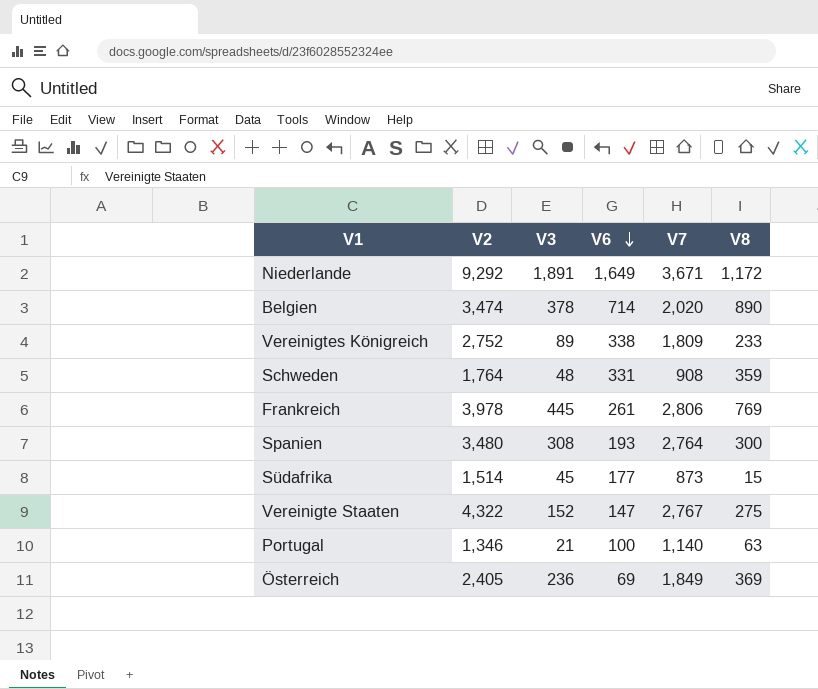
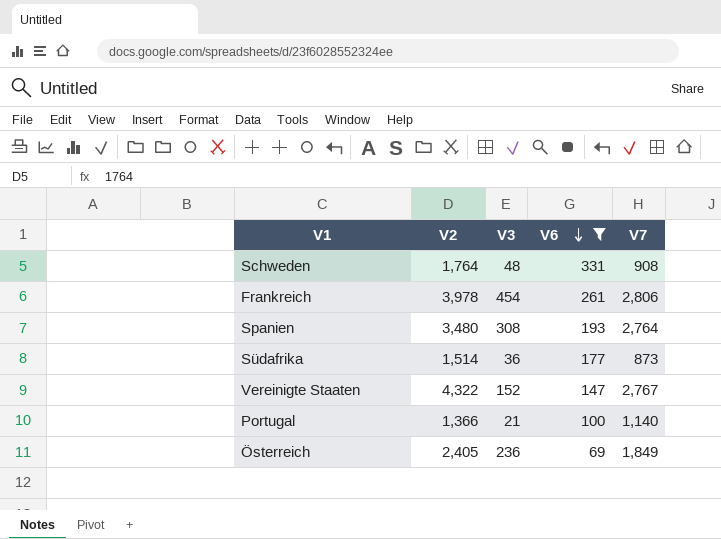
filter: none -> V6 <= 331
column V8 | position: 6 -> none
Frankreich | V3: 445 -> 454
Südafrika | V3: 45 -> 36
Portugal | V2: 1,346 -> 1,366

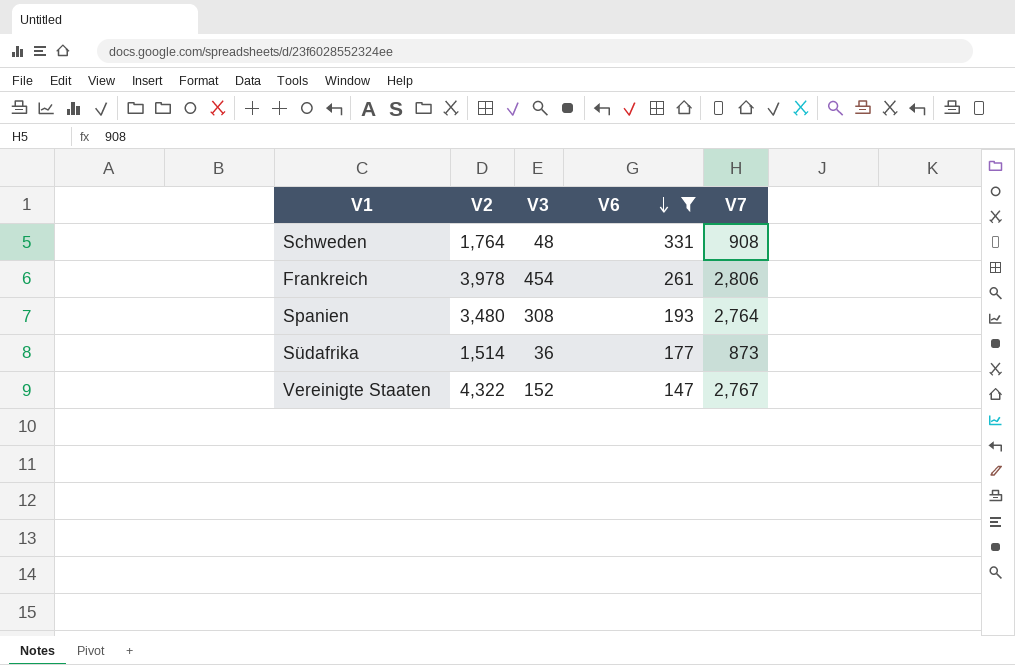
row Portugal: 1,366 | 21 | 100 | 1,140 -> none
row Österreich: 2,405 | 236 | 69 | 1,849 -> none

